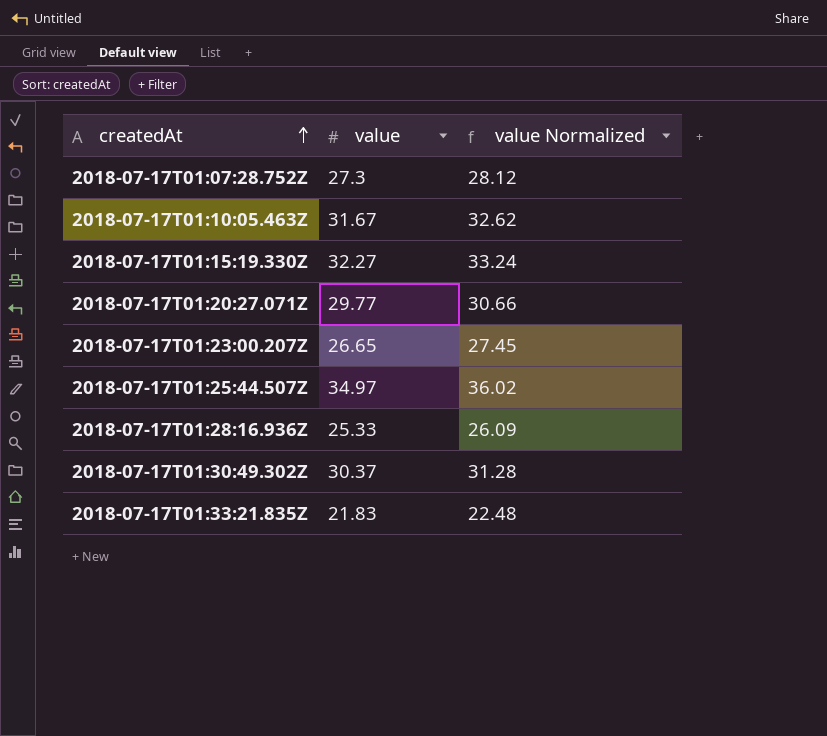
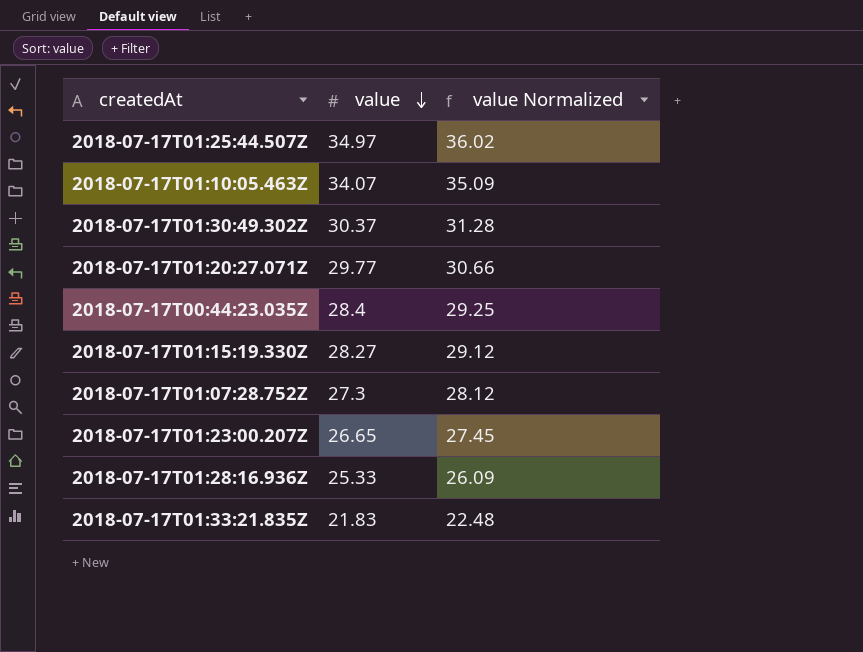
row order: createdAt ascending -> value descending
2018-07-17T01:10:05.463Z | value: 31.67 -> 34.07
2018-07-17T01:10:05.463Z | value Normalized: 32.62 -> 35.09
row 2018-07-17T00:44:23.035Z: none -> 28.4 | 29.25
2018-07-17T01:15:19.330Z | value: 32.27 -> 28.27
2018-07-17T01:15:19.330Z | value Normalized: 33.24 -> 29.12

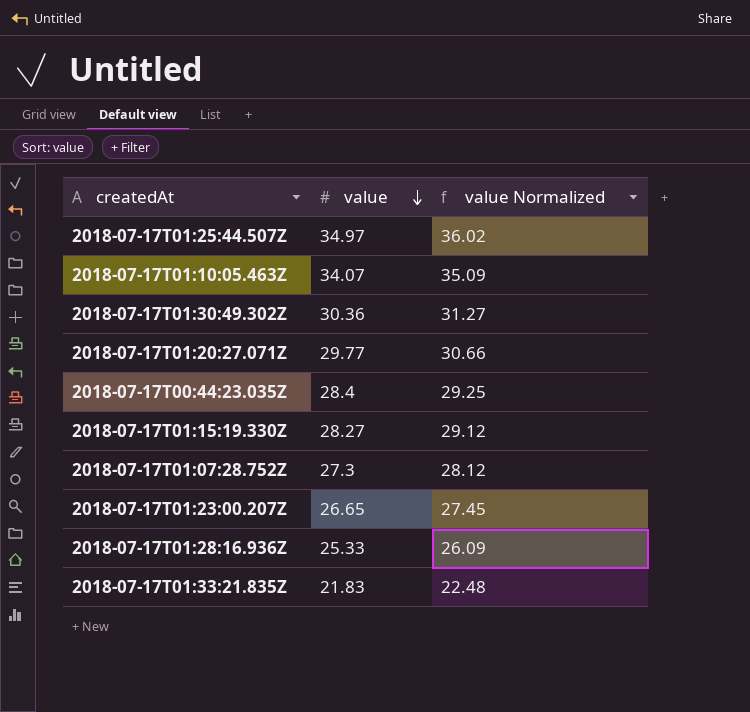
2018-07-17T01:30:49.302Z | value: 30.37 -> 30.36
2018-07-17T01:30:49.302Z | value Normalized: 31.28 -> 31.27

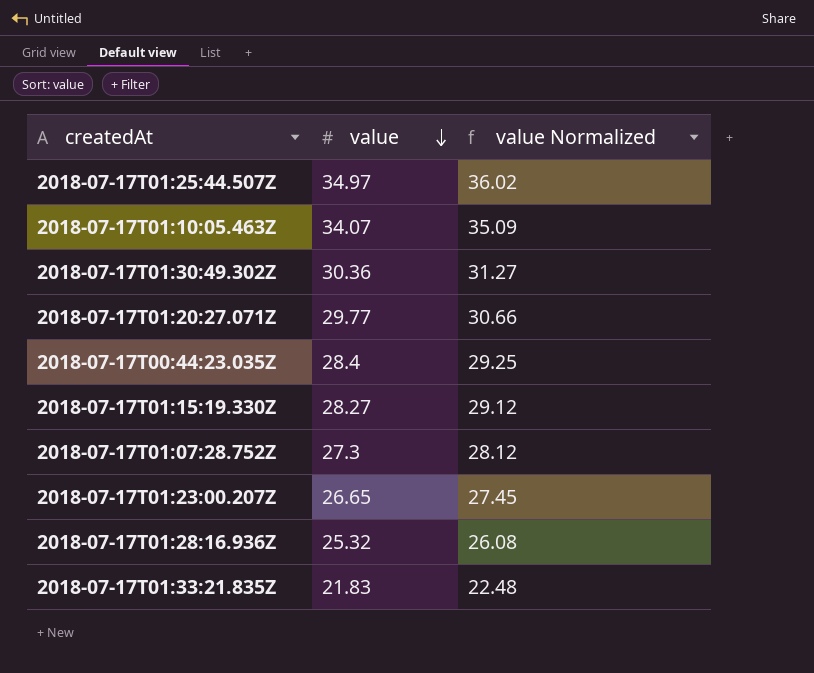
2018-07-17T01:28:16.936Z | value: 25.33 -> 25.32
2018-07-17T01:28:16.936Z | value Normalized: 26.09 -> 26.08

